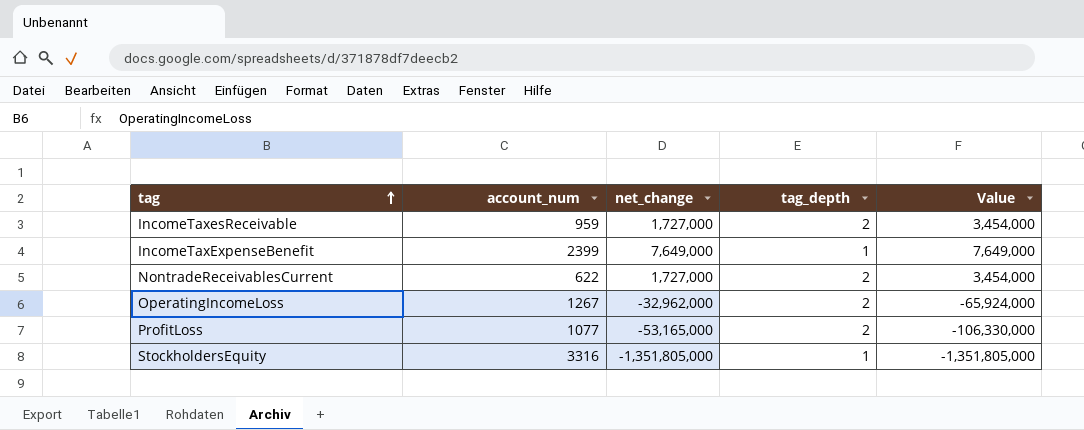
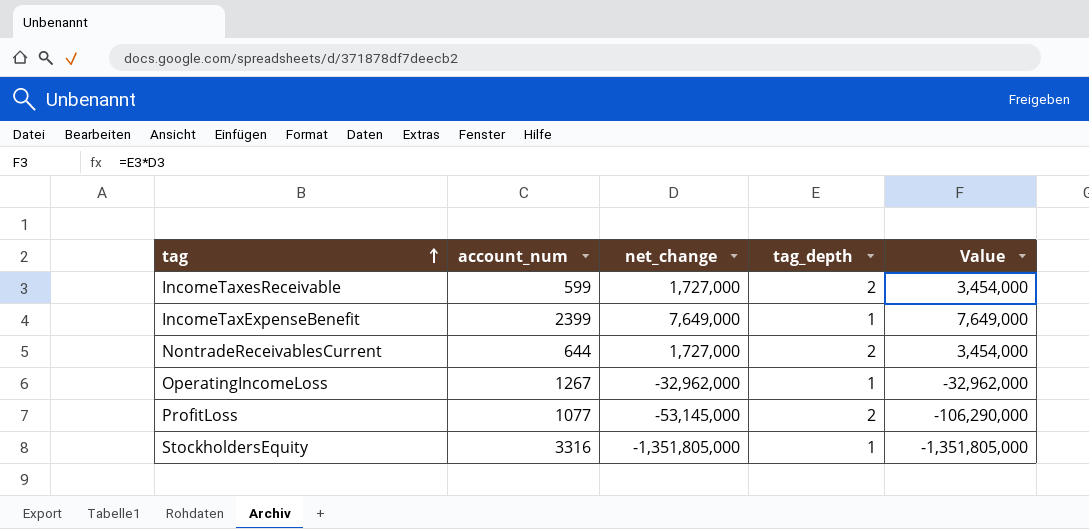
IncomeTaxesReceivable | account_num: 959 -> 599
NontradeReceivablesCurrent | account_num: 622 -> 644
OperatingIncomeLoss | tag_depth: 2 -> 1
OperatingIncomeLoss | Value: -65,924,000 -> -32,962,000
ProfitLoss | net_change: -53,165,000 -> -53,145,000
ProfitLoss | Value: -106,330,000 -> -106,290,000

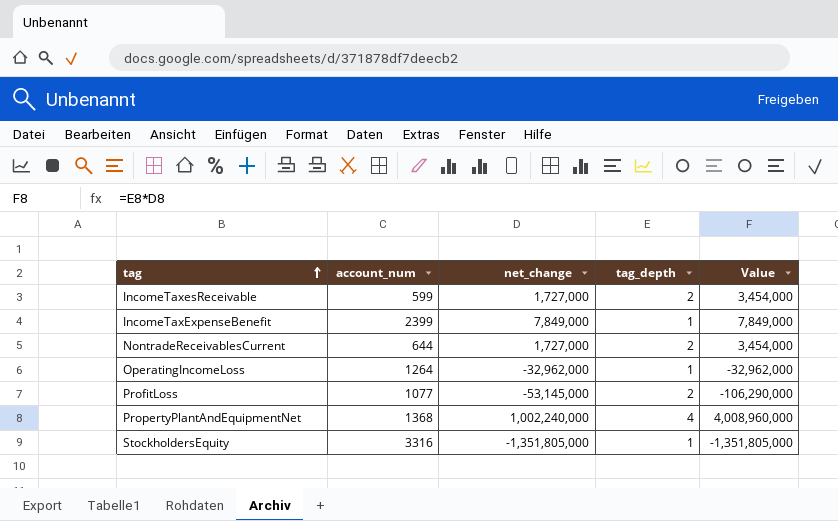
IncomeTaxExpenseBenefit | net_change: 7,649,000 -> 7,849,000
IncomeTaxExpenseBenefit | Value: 7,649,000 -> 7,849,000
OperatingIncomeLoss | account_num: 1267 -> 1264
row PropertyPlantAndEquipmentNet: none -> 1368 | 1,002,240,000 | 4 | 4,008,960,000

